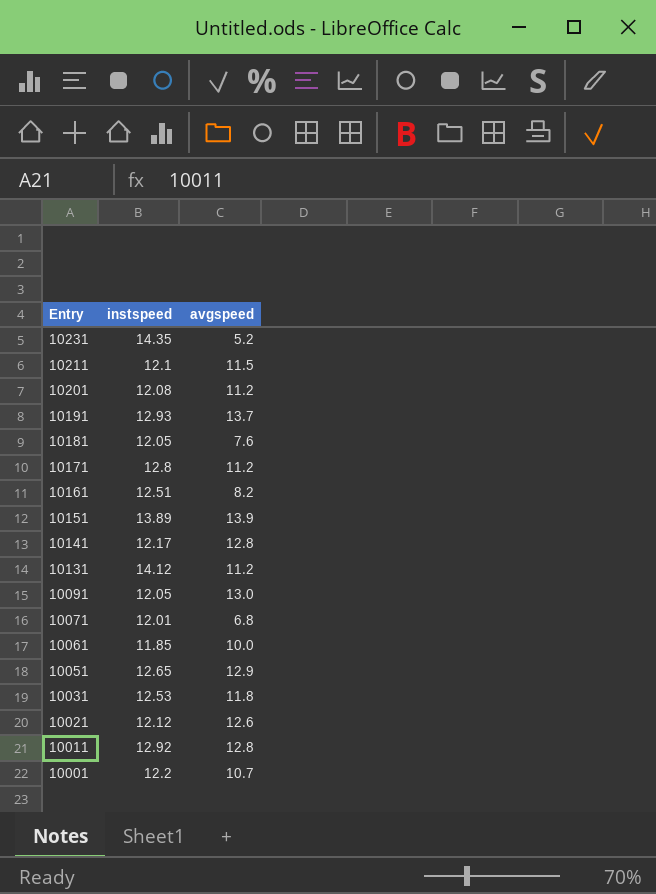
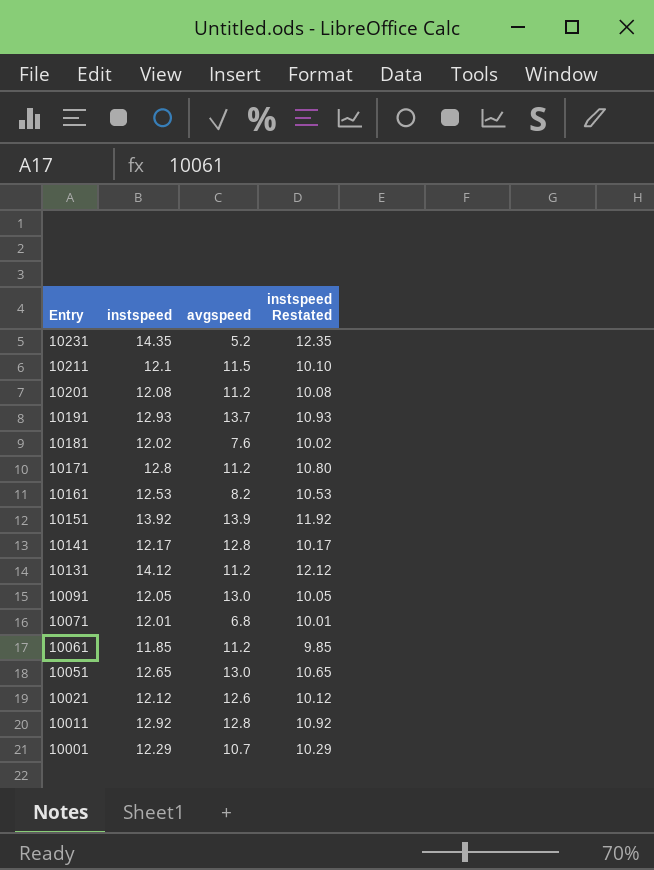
column instspeed Restated | formula: none -> [instspeed] - 2
row 10031: 12.53 | 11.8 -> none
10181 | instspeed: 12.05 -> 12.02
10161 | instspeed: 12.51 -> 12.53
10151 | instspeed: 13.89 -> 13.92
10061 | avgspeed: 10.0 -> 11.2
10051 | avgspeed: 12.9 -> 13.0
10001 | instspeed: 12.2 -> 12.29

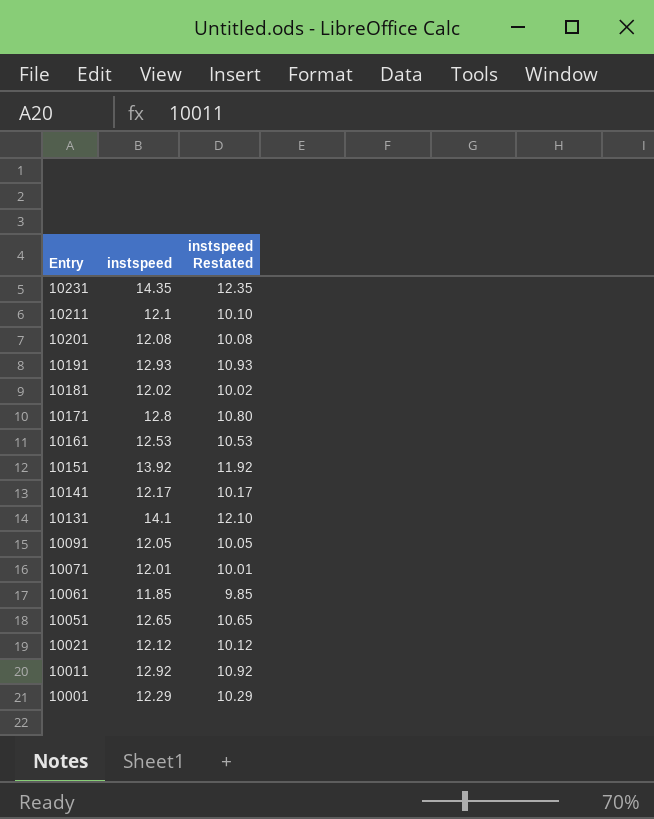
column avgspeed | position: 3 -> none
10131 | instspeed: 14.12 -> 14.1
10131 | instspeed Restated: 12.12 -> 12.10

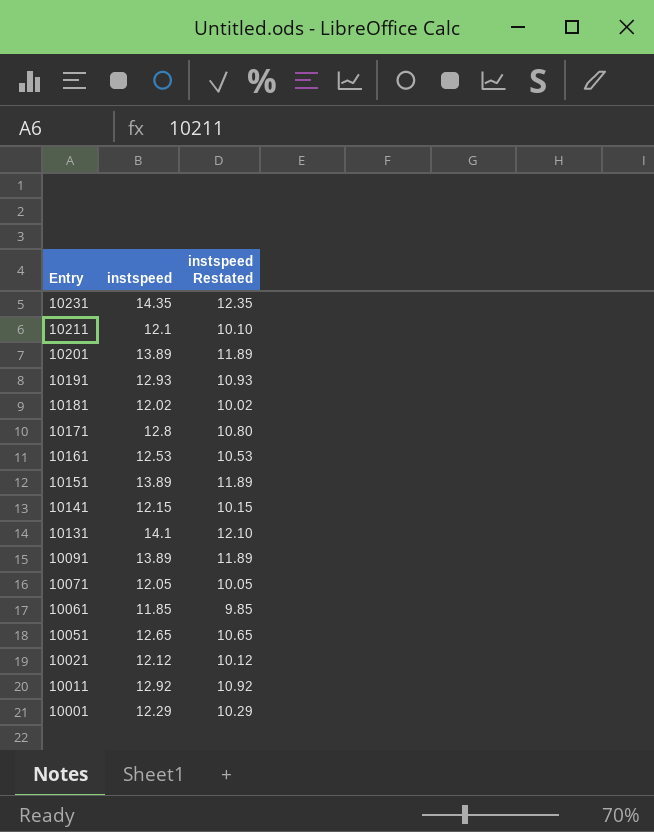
10201 | instspeed: 12.08 -> 13.89
10201 | instspeed Restated: 10.08 -> 11.89
10151 | instspeed: 13.92 -> 13.89
10151 | instspeed Restated: 11.92 -> 11.89
10141 | instspeed: 12.17 -> 12.15
10141 | instspeed Restated: 10.17 -> 10.15
10091 | instspeed: 12.05 -> 13.89
10091 | instspeed Restated: 10.05 -> 11.89
10071 | instspeed: 12.01 -> 12.05
10071 | instspeed Restated: 10.01 -> 10.05

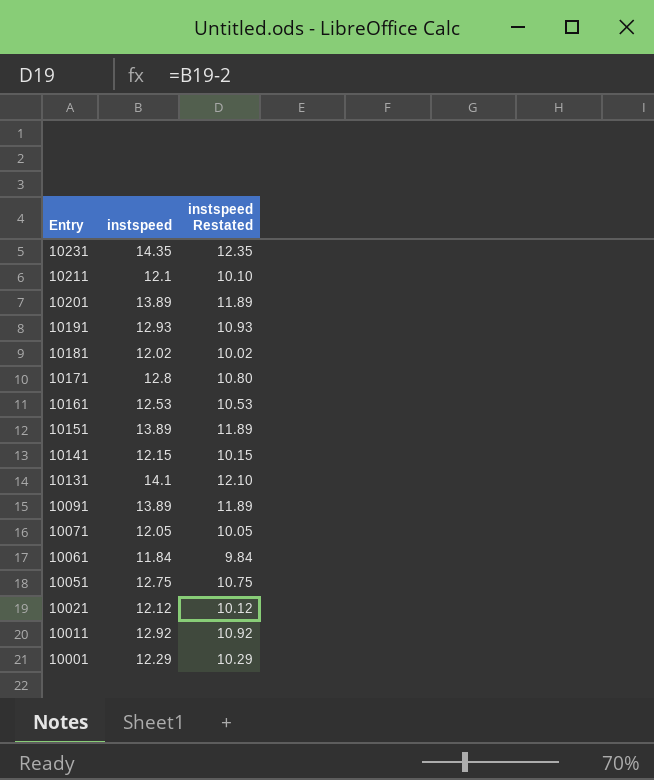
10061 | instspeed: 11.85 -> 11.84
10061 | instspeed Restated: 9.85 -> 9.84
10051 | instspeed: 12.65 -> 12.75
10051 | instspeed Restated: 10.65 -> 10.75

